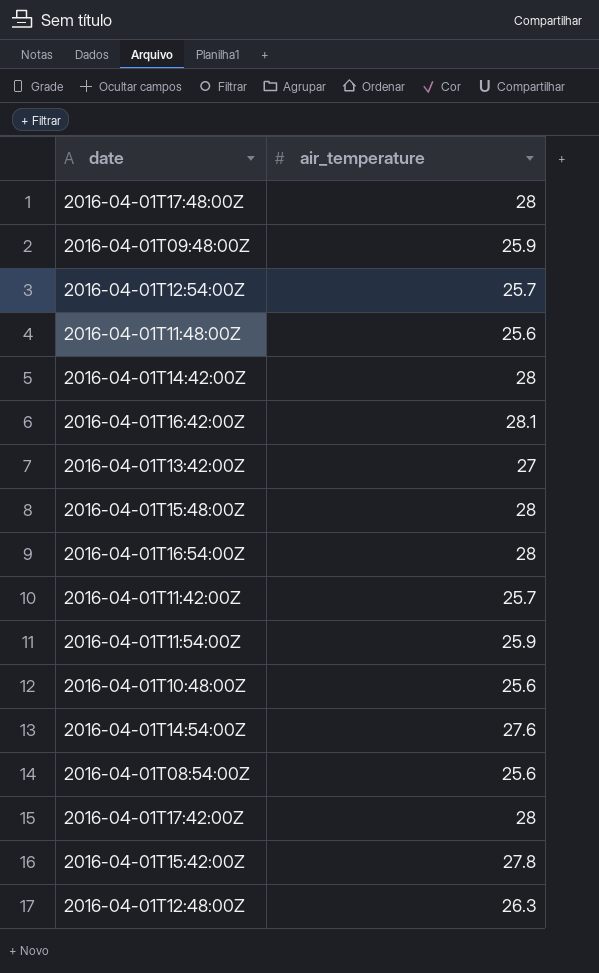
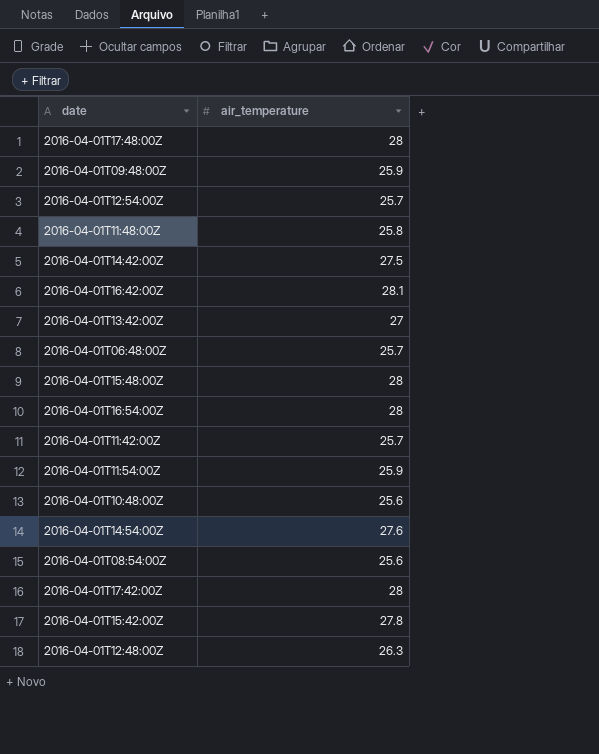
2016-04-01T11:48:00Z | air_temperature: 25.6 -> 25.8
2016-04-01T14:42:00Z | air_temperature: 28 -> 27.5
row 2016-04-01T06:48:00Z: none -> 25.7

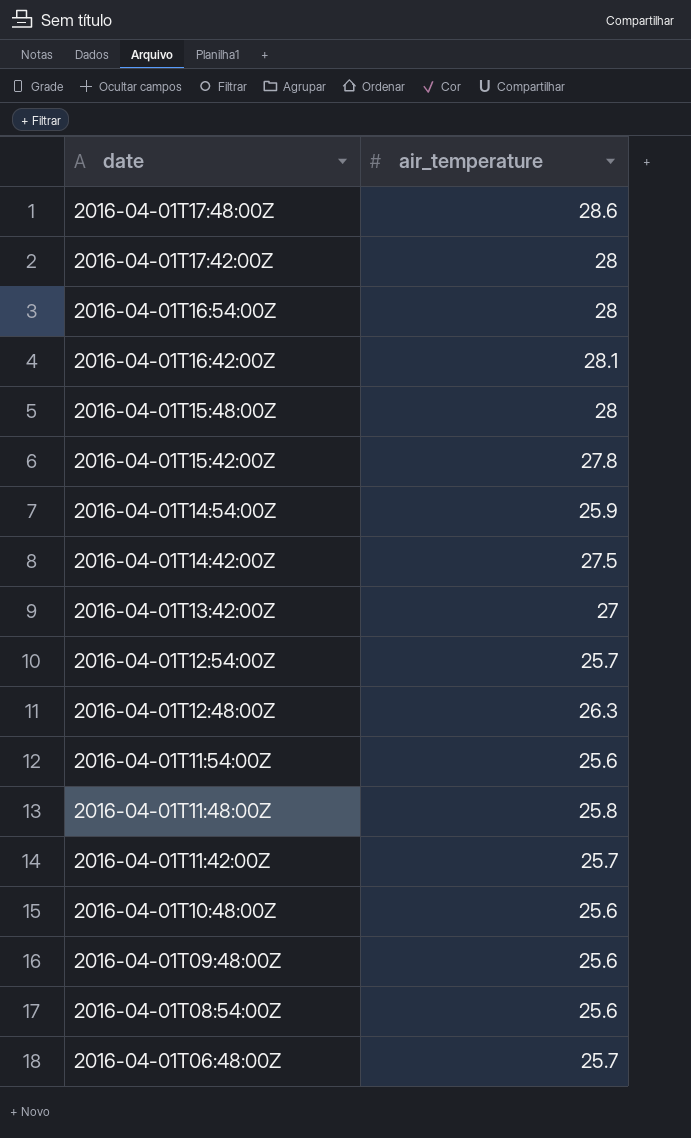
row order: none -> date descending
2016-04-01T17:48:00Z | air_temperature: 28 -> 28.6
2016-04-01T14:54:00Z | air_temperature: 27.6 -> 25.9
2016-04-01T11:54:00Z | air_temperature: 25.9 -> 25.6
2016-04-01T09:48:00Z | air_temperature: 25.9 -> 25.6

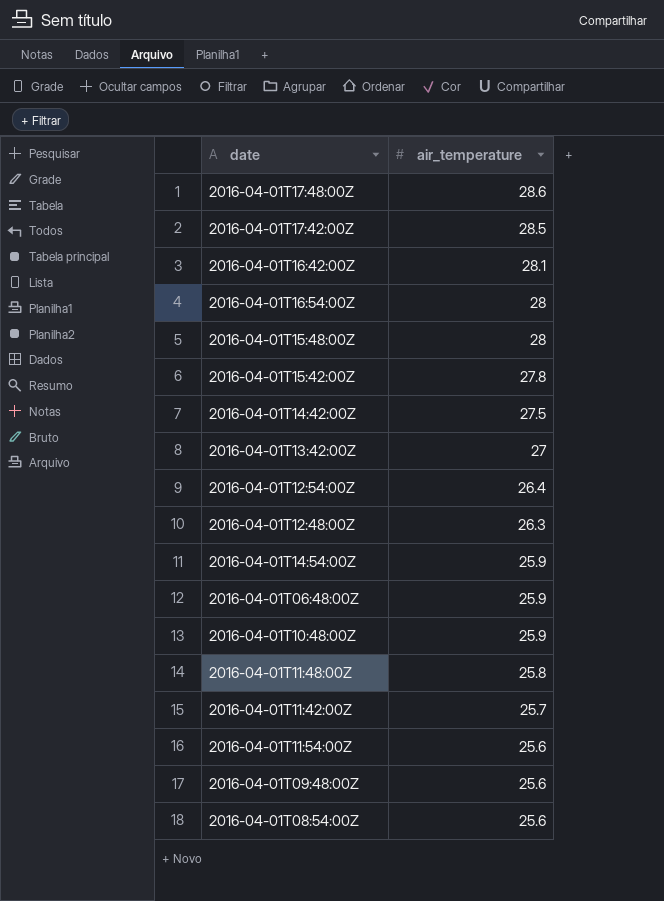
row order: date descending -> air_temperature descending
2016-04-01T17:42:00Z | air_temperature: 28 -> 28.5
2016-04-01T12:54:00Z | air_temperature: 25.7 -> 26.4
2016-04-01T06:48:00Z | air_temperature: 25.7 -> 25.9
2016-04-01T10:48:00Z | air_temperature: 25.6 -> 25.9

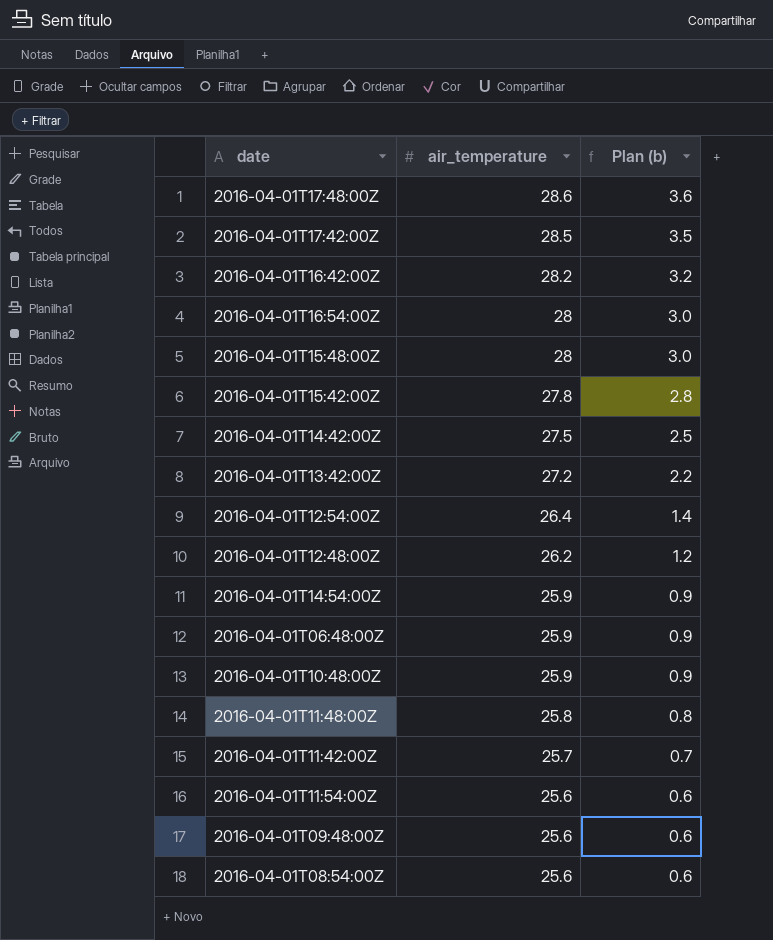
column Plan (b) | formula: none -> [air_temperature] - 25
2016-04-01T16:42:00Z | air_temperature: 28.1 -> 28.2
2016-04-01T13:42:00Z | air_temperature: 27 -> 27.2
2016-04-01T12:48:00Z | air_temperature: 26.3 -> 26.2

